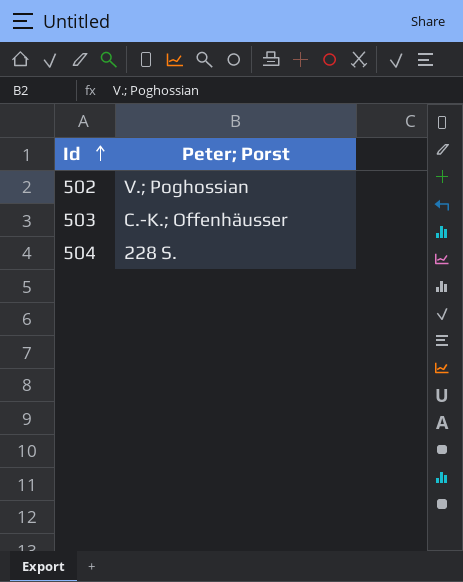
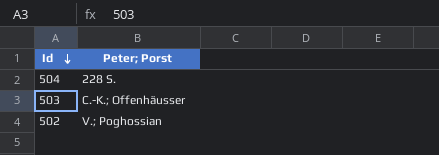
row order: Id ascending -> Id descending

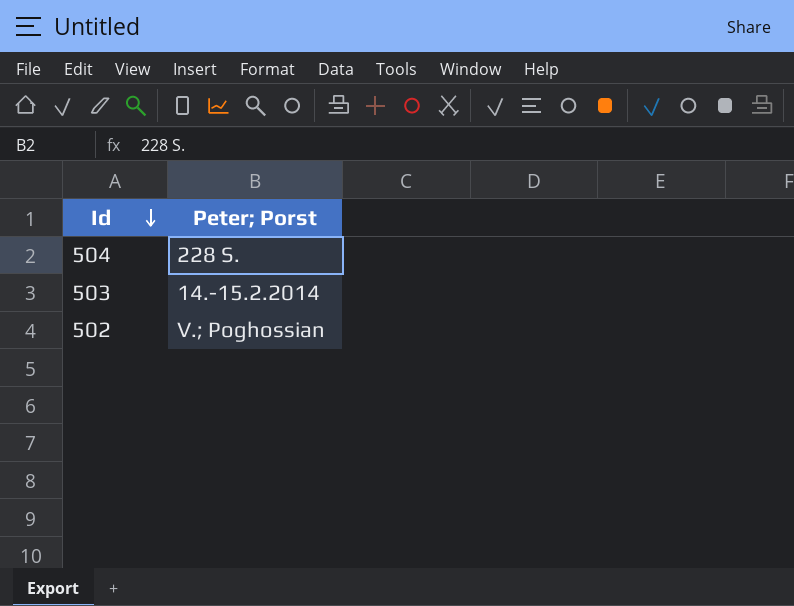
503 | Peter; Porst: C.-K.; Offenhäusser -> 14.-15.2.2014

